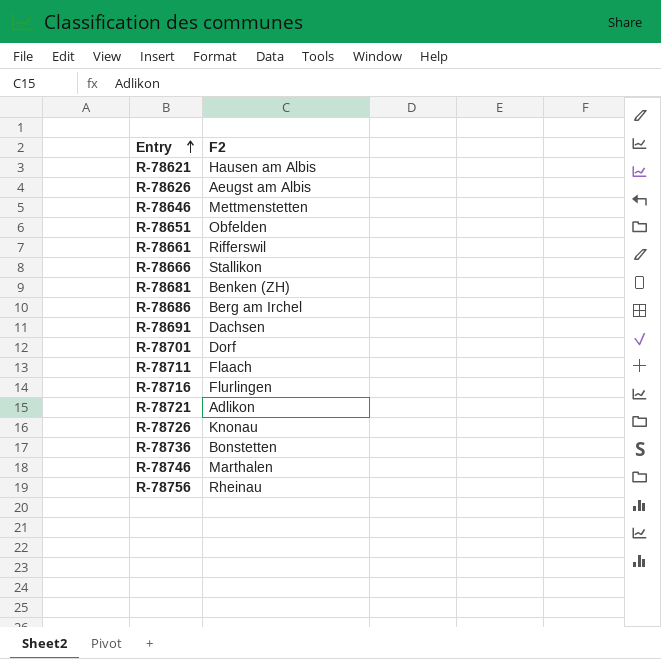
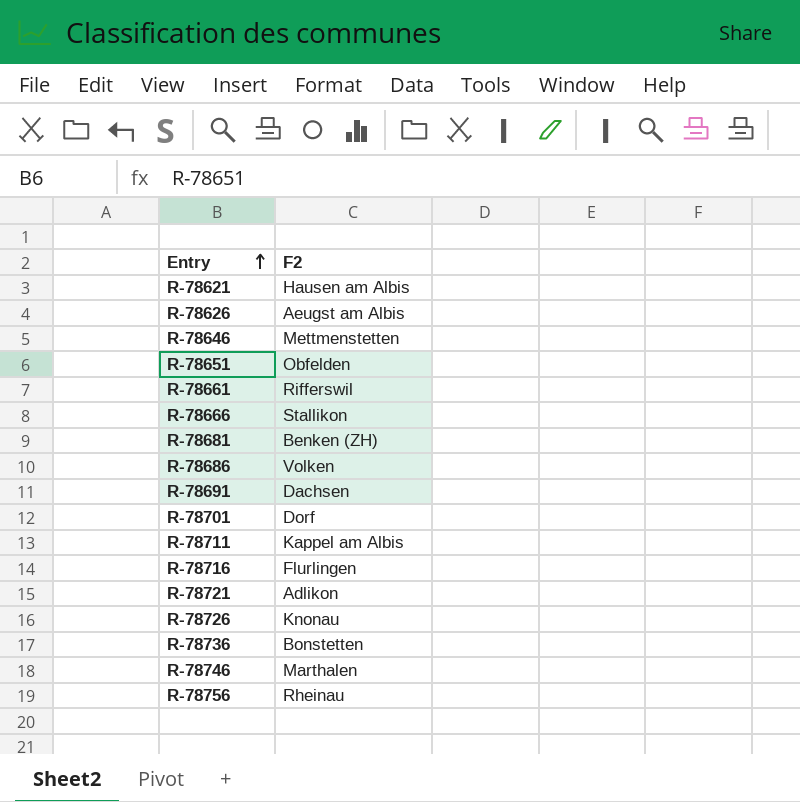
R-78686 | F2: Berg am Irchel -> Volken
R-78711 | F2: Flaach -> Kappel am Albis

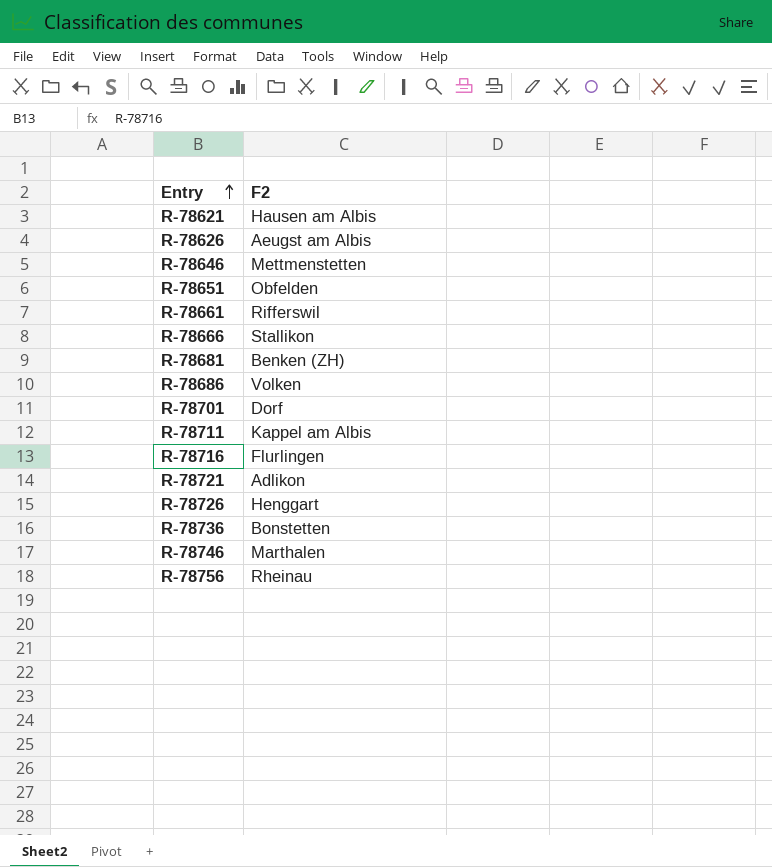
row R-78691: Dachsen -> none
R-78726 | F2: Knonau -> Henggart

